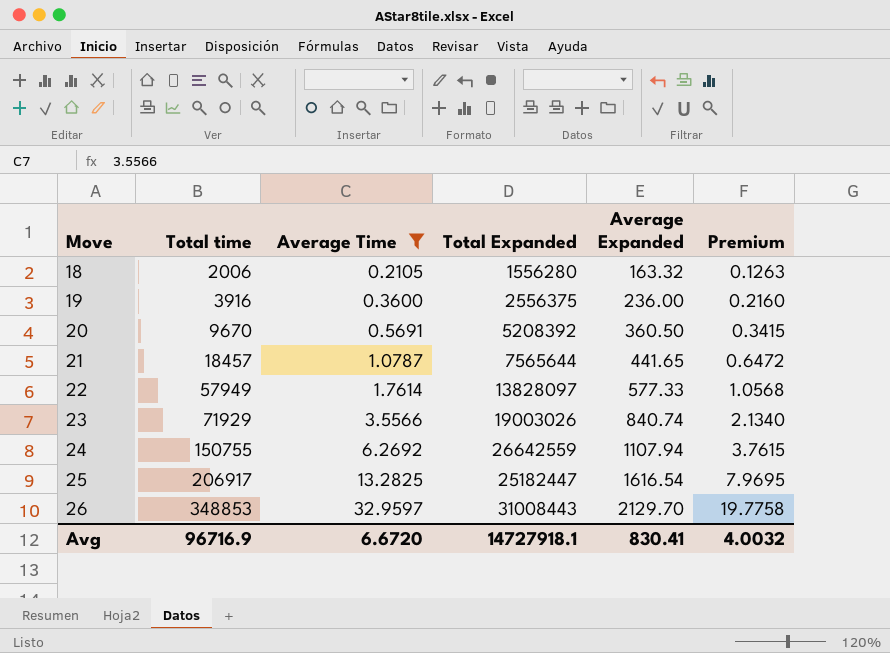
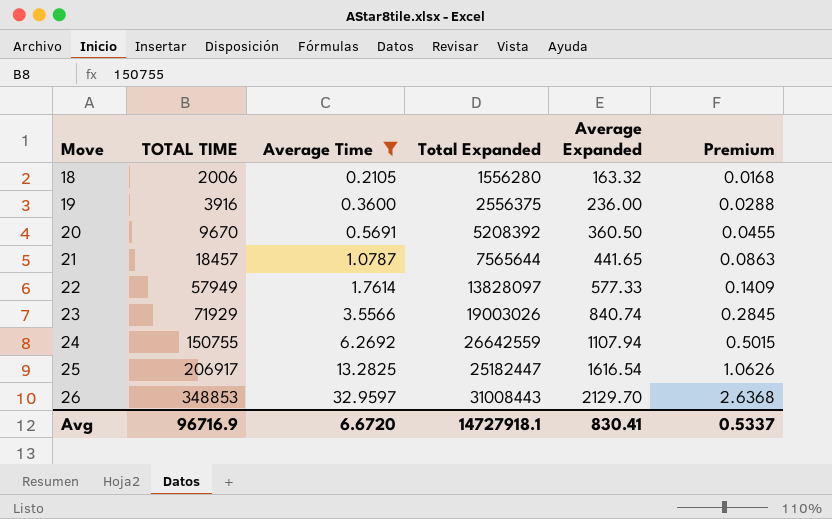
column name: Total time -> TOTAL TIME
column Premium | formula: [Average Time] * 0.6 -> [Average Time] * 0.08
Avg | Premium: 4.0032 -> 0.5337

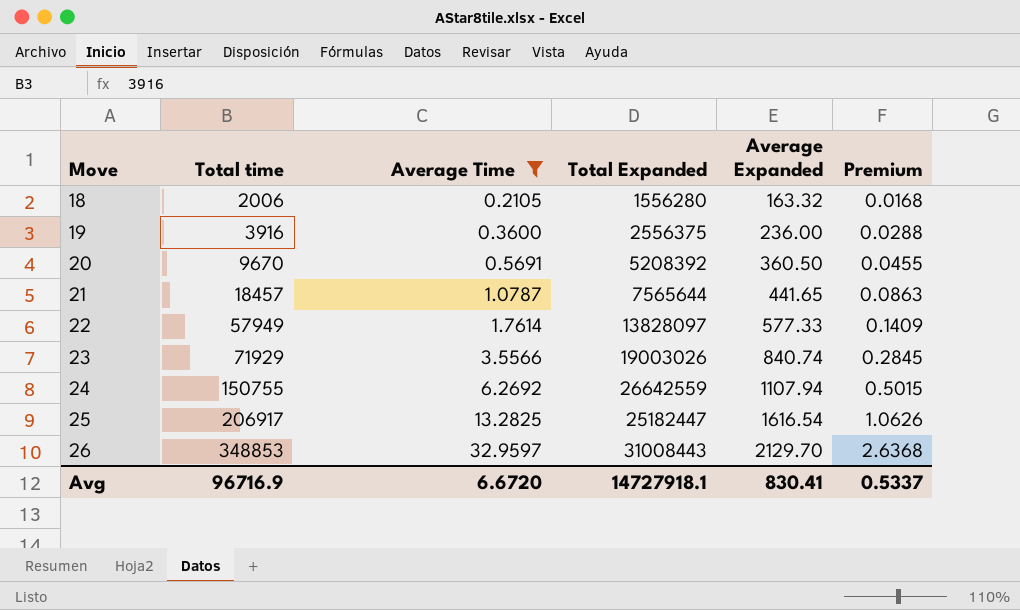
column name: TOTAL TIME -> Total time

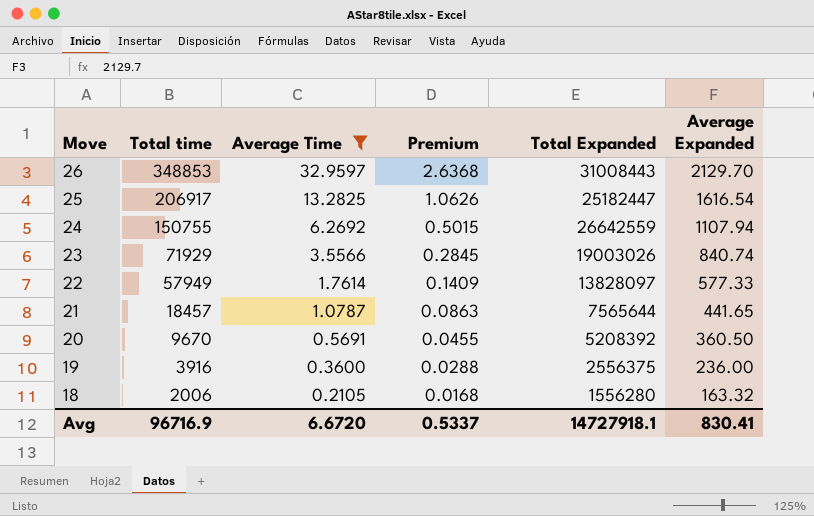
row order: Move ascending -> Move descending
column Premium | position: 6 -> 4

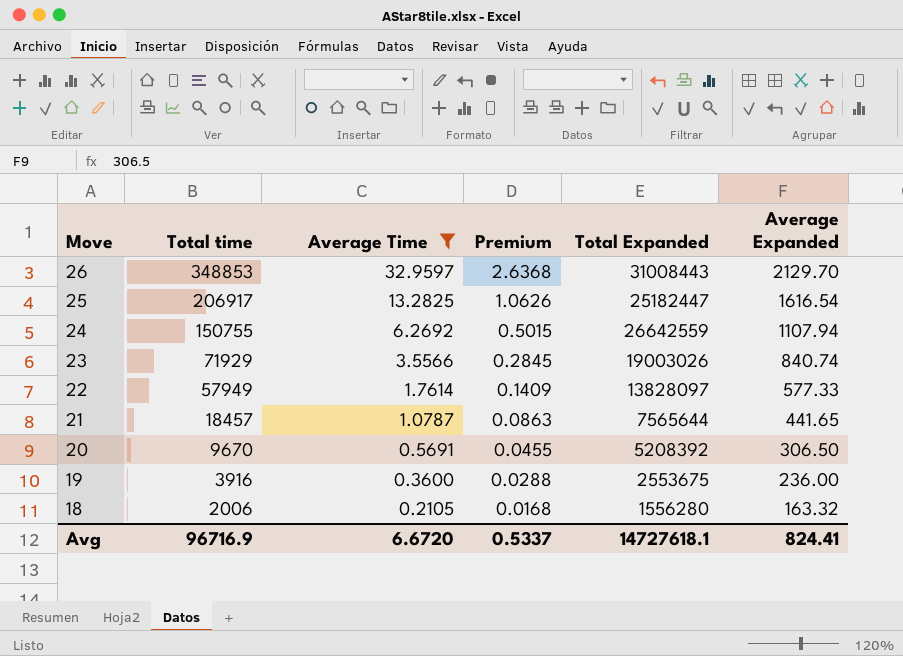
20 | Average Expanded: 360.50 -> 306.50
19 | Total Expanded: 2556375 -> 2553675
Avg | Total Expanded: 14727918.1 -> 14727618.1
Avg | Average Expanded: 830.41 -> 824.41

